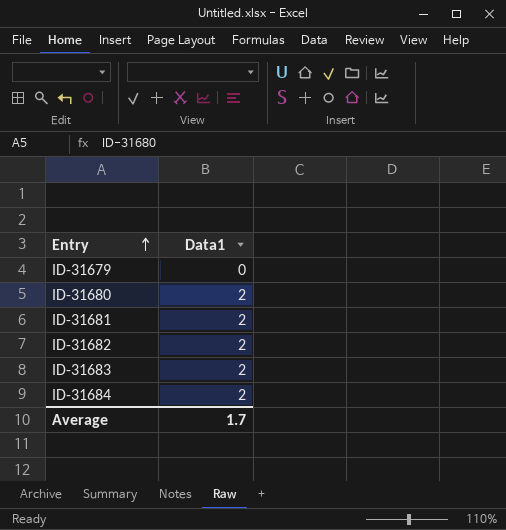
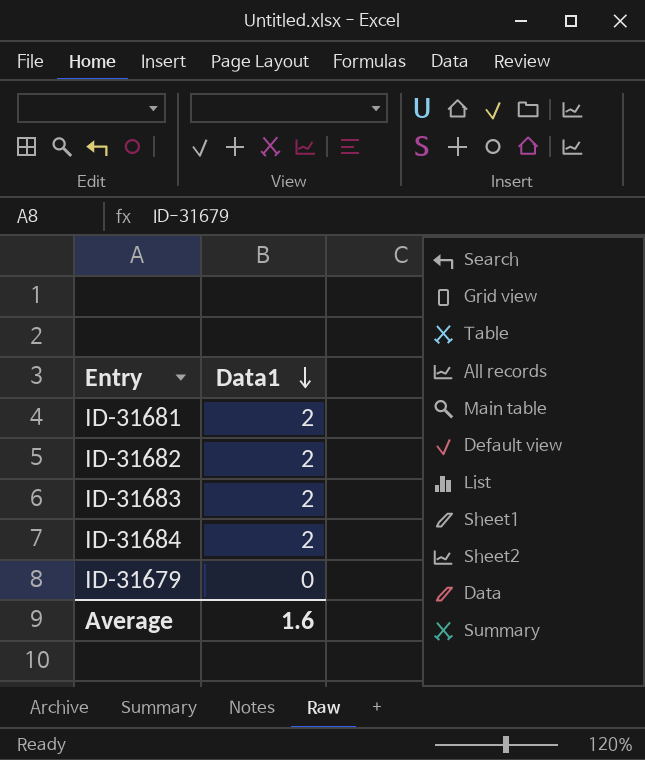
row order: Entry ascending -> Data1 descending
row ID-31680: 2 -> none
Average | Data1: 1.7 -> 1.6

